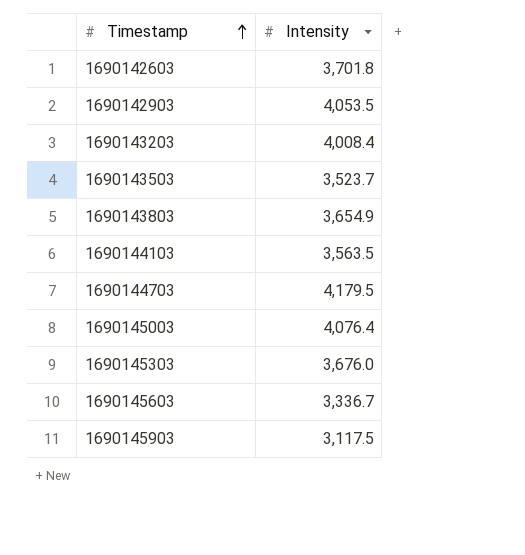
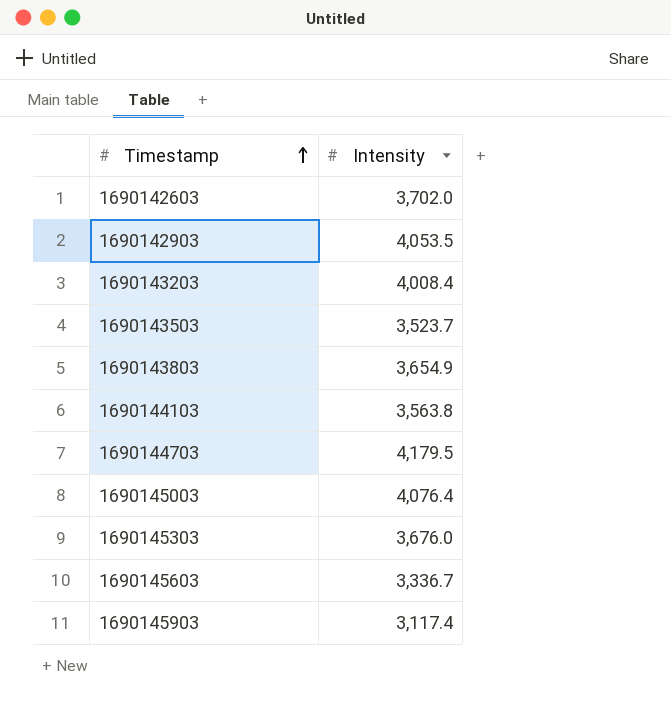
1690142603 | Intensity: 3,701.8 -> 3,702.0
1690144103 | Intensity: 3,563.5 -> 3,563.8
1690145903 | Intensity: 3,117.5 -> 3,117.4

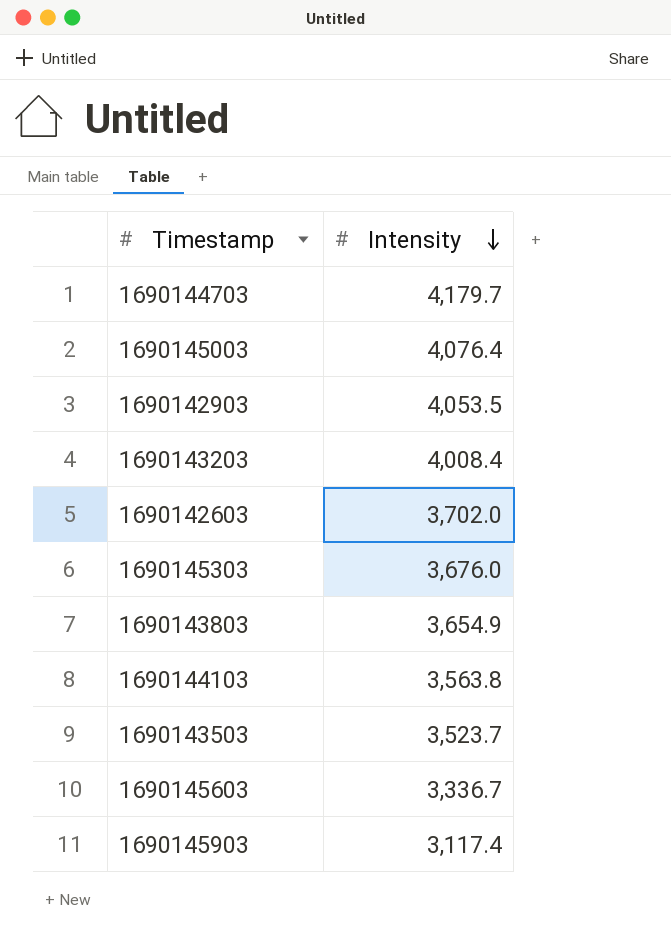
row order: Timestamp ascending -> Intensity descending
1690144703 | Intensity: 4,179.5 -> 4,179.7

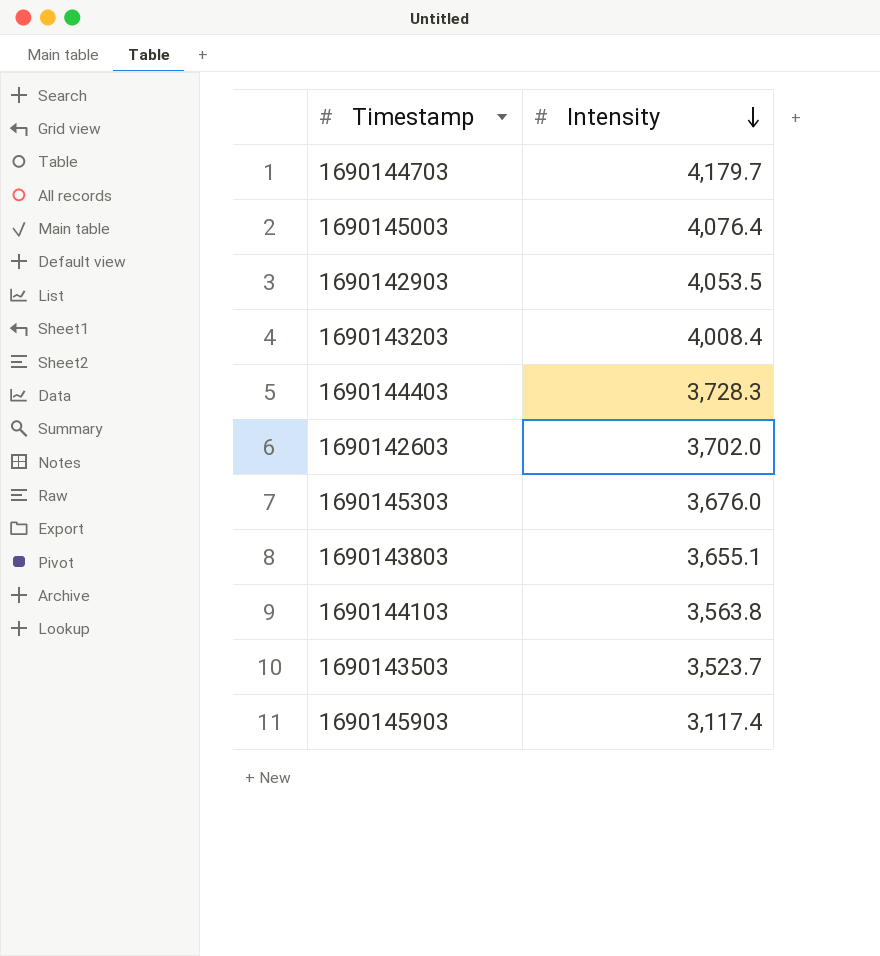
row 1690145603: 3,336.7 -> none
row 1690144403: none -> 3,728.3
1690143803 | Intensity: 3,654.9 -> 3,655.1

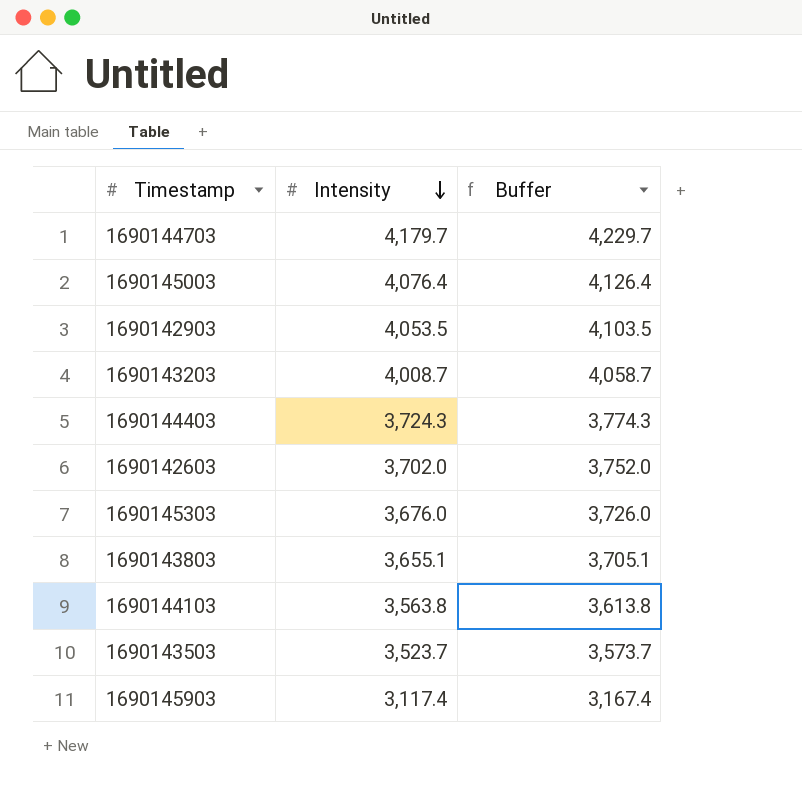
column Buffer | formula: none -> [Intensity] + 50
1690143203 | Intensity: 4,008.4 -> 4,008.7
1690144403 | Intensity: 3,728.3 -> 3,724.3

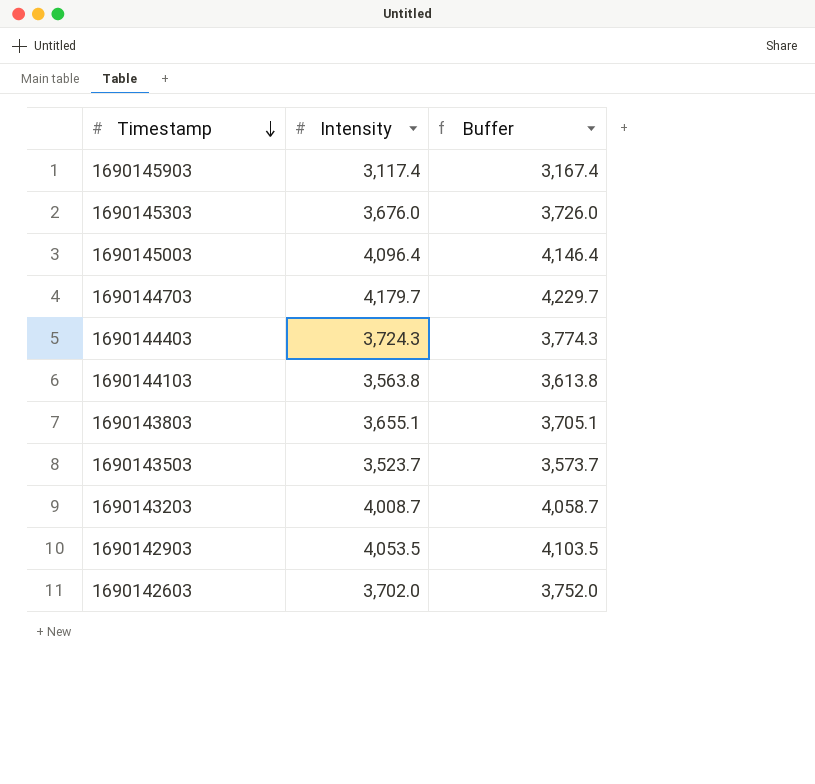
row order: Intensity descending -> Timestamp descending
1690145003 | Intensity: 4,076.4 -> 4,096.4
1690145003 | Buffer: 4,126.4 -> 4,146.4

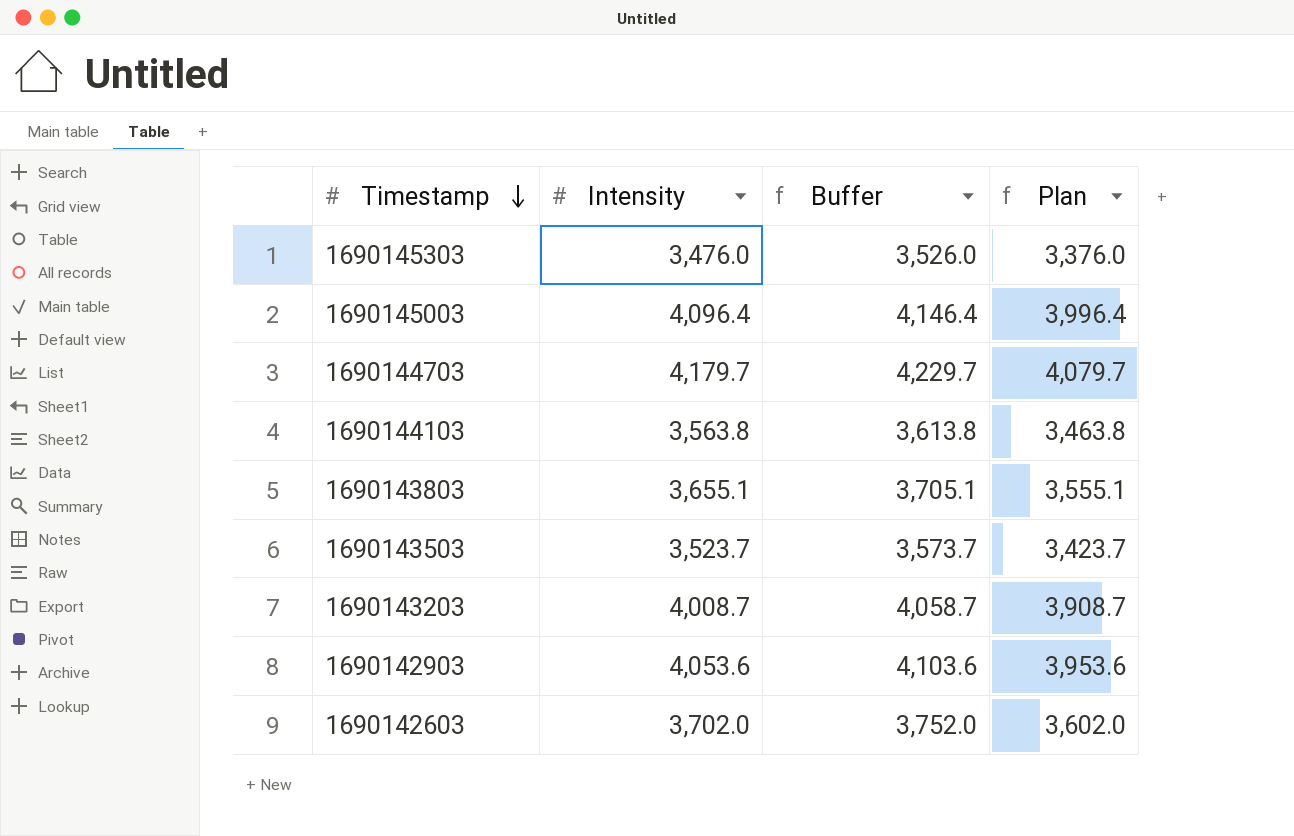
column Plan | formula: none -> [Intensity] - 100
row 1690145903: 3,117.4 | 3,167.4 -> none
row 1690144403: 3,724.3 | 3,774.3 -> none
1690145303 | Intensity: 3,676.0 -> 3,476.0
1690145303 | Buffer: 3,726.0 -> 3,526.0
1690142903 | Intensity: 4,053.5 -> 4,053.6
1690142903 | Buffer: 4,103.5 -> 4,103.6

